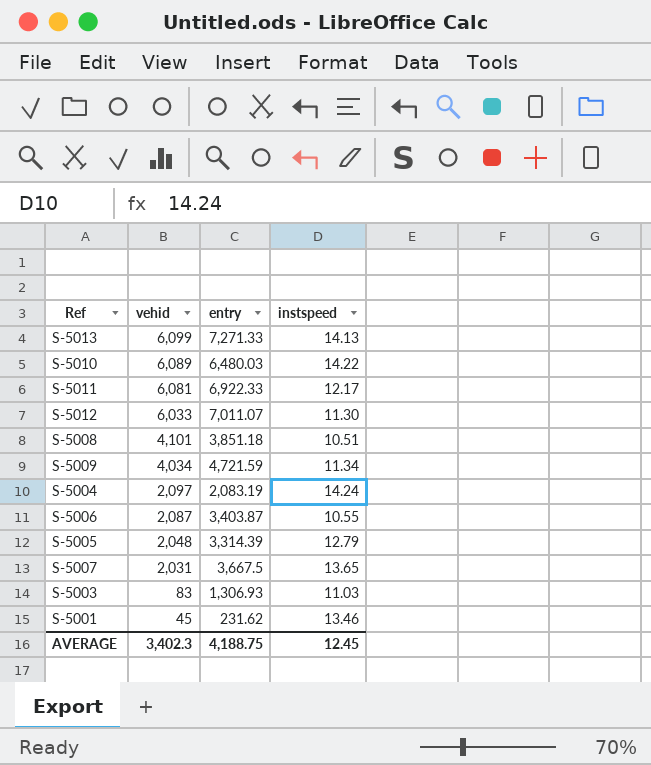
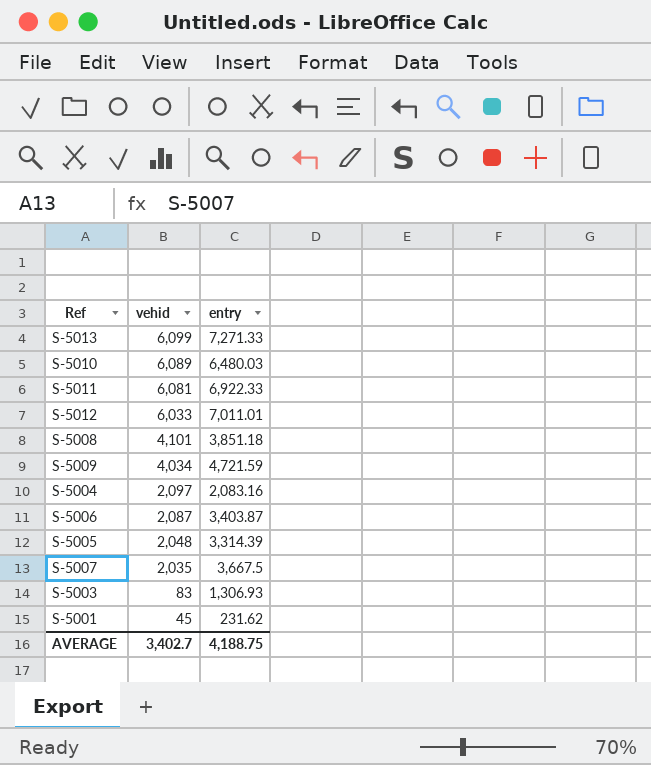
column instspeed | position: 4 -> none
S-5012 | entry: 7,011.07 -> 7,011.01
S-5004 | entry: 2,083.19 -> 2,083.16
S-5007 | vehid: 2,031 -> 2,035
AVERAGE | vehid: 3,402.3 -> 3,402.7

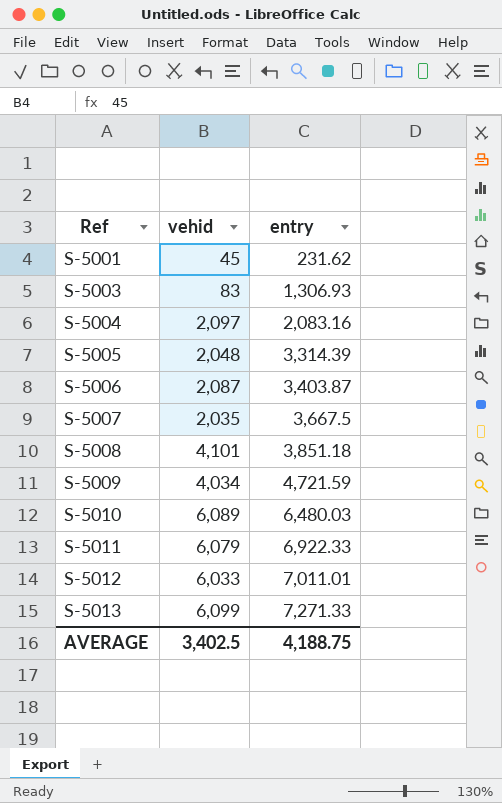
row order: vehid descending -> Ref ascending
S-5011 | vehid: 6,081 -> 6,079
AVERAGE | vehid: 3,402.7 -> 3,402.5

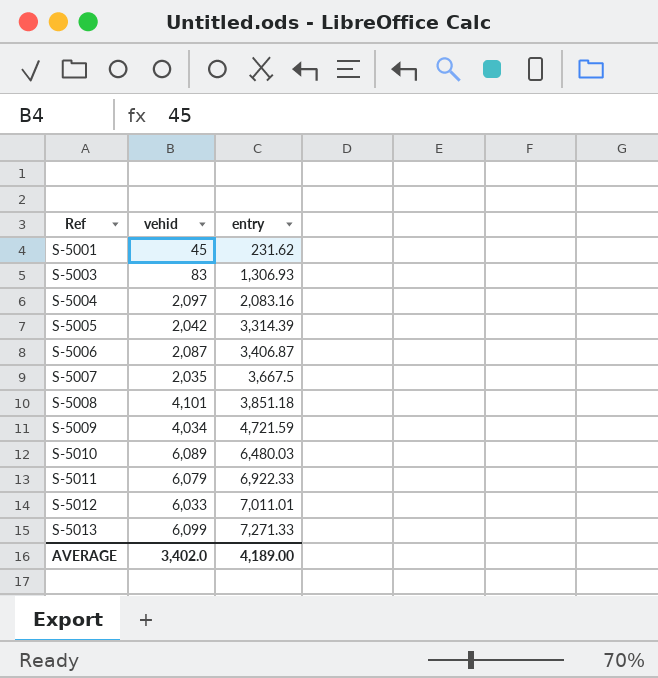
S-5005 | vehid: 2,048 -> 2,042
S-5006 | entry: 3,403.87 -> 3,406.87
AVERAGE | vehid: 3,402.5 -> 3,402.0
AVERAGE | entry: 4,188.75 -> 4,189.00

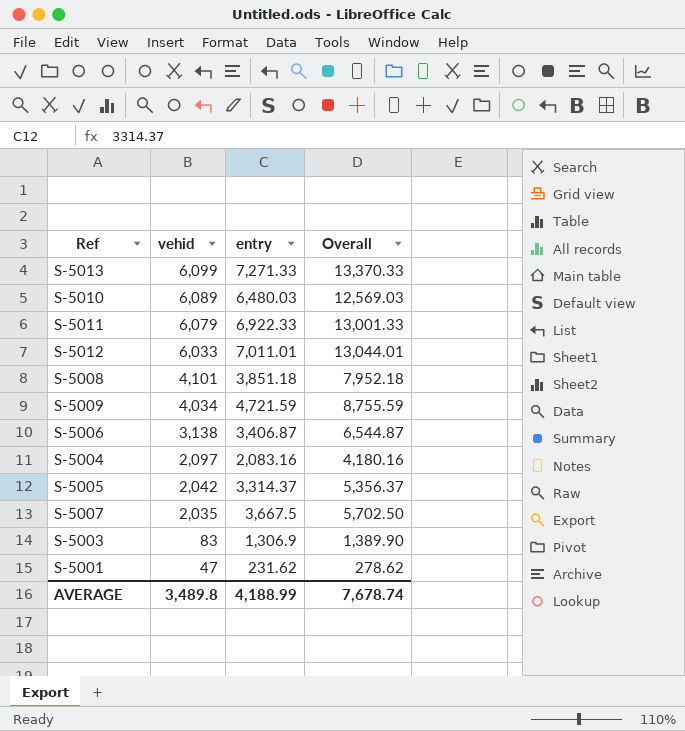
row order: Ref ascending -> vehid descending
column Overall | formula: none -> [vehid] + [entry]
S-5006 | vehid: 2,087 -> 3,138
S-5005 | entry: 3,314.39 -> 3,314.37
S-5003 | entry: 1,306.93 -> 1,306.9
S-5001 | vehid: 45 -> 47
AVERAGE | vehid: 3,402.0 -> 3,489.8
AVERAGE | entry: 4,189.00 -> 4,188.99

